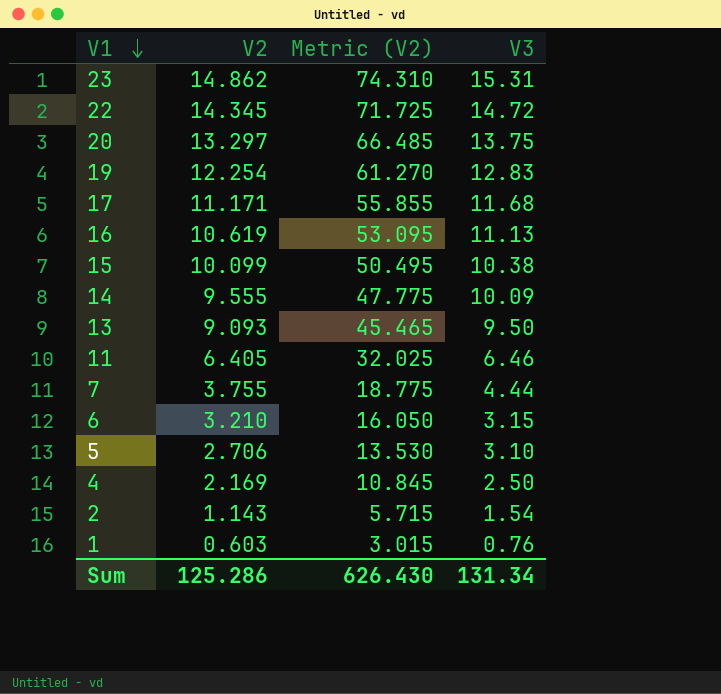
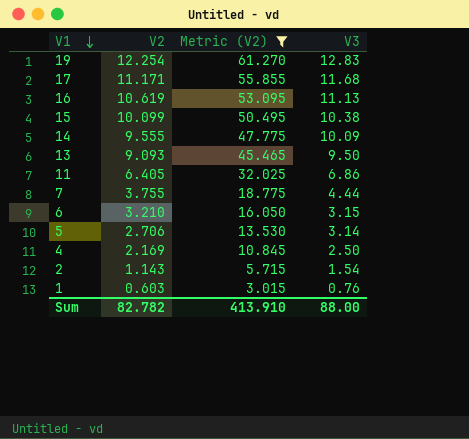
filter: none -> Metric (V2) <= 61.270
11 | V3: 6.46 -> 6.86
5 | V3: 3.10 -> 3.14
Sum | V2: 125.286 -> 82.782
Sum | Metric (V2): 626.430 -> 413.910
Sum | V3: 131.34 -> 88.00

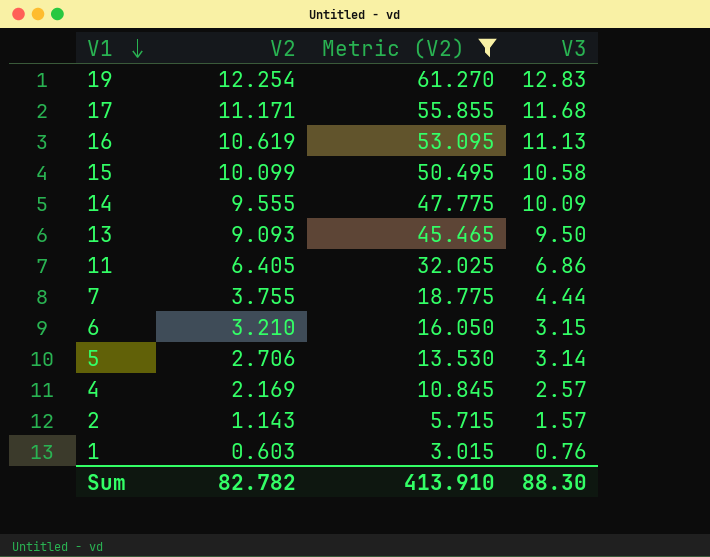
15 | V3: 10.38 -> 10.58
4 | V3: 2.50 -> 2.57
2 | V3: 1.54 -> 1.57
Sum | V3: 88.00 -> 88.30

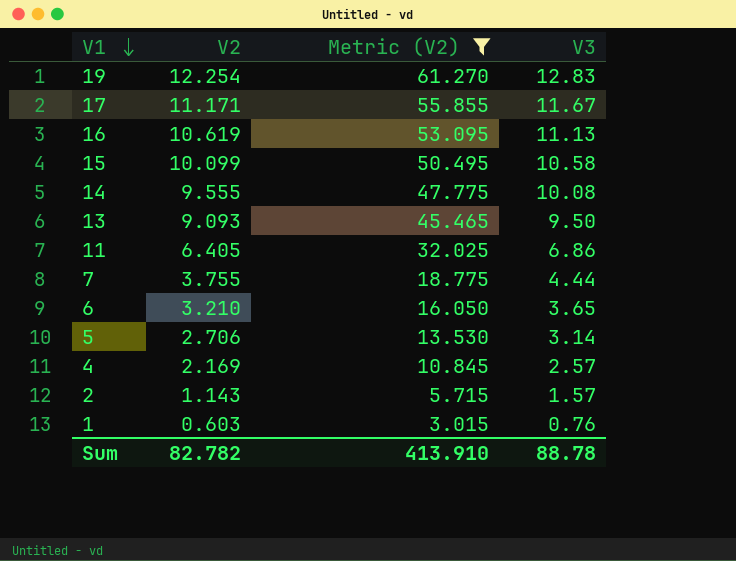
17 | V3: 11.68 -> 11.67
14 | V3: 10.09 -> 10.08
6 | V3: 3.15 -> 3.65
Sum | V3: 88.30 -> 88.78

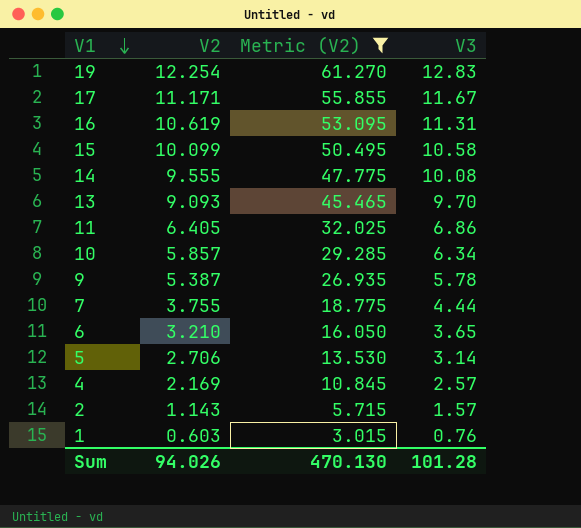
16 | V3: 11.13 -> 11.31
13 | V3: 9.50 -> 9.70
row 10: none -> 5.857 | 29.285 | 6.34
row 9: none -> 5.387 | 26.935 | 5.78
Sum | V2: 82.782 -> 94.026
Sum | Metric (V2): 413.910 -> 470.130
Sum | V3: 88.78 -> 101.28

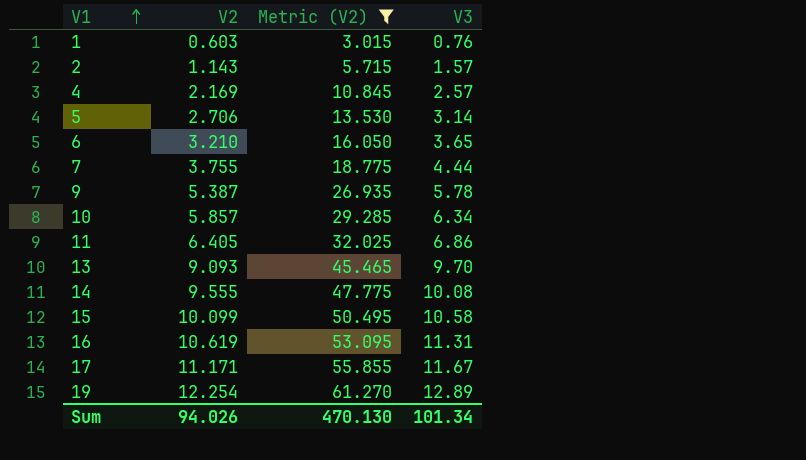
row order: V1 descending -> V1 ascending
19 | V3: 12.83 -> 12.89
Sum | V3: 101.28 -> 101.34

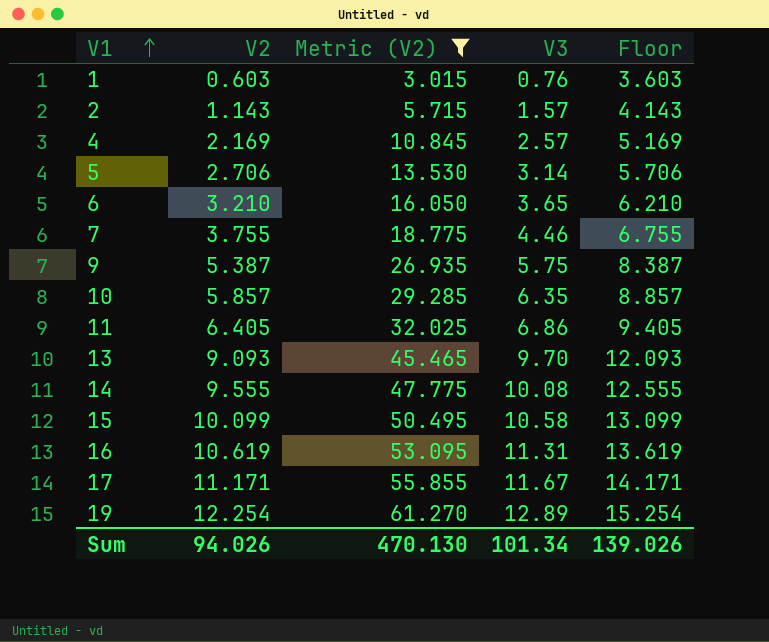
column Floor | formula: none -> [V2] + 3
7 | V3: 4.44 -> 4.46
9 | V3: 5.78 -> 5.75
10 | V3: 6.34 -> 6.35

